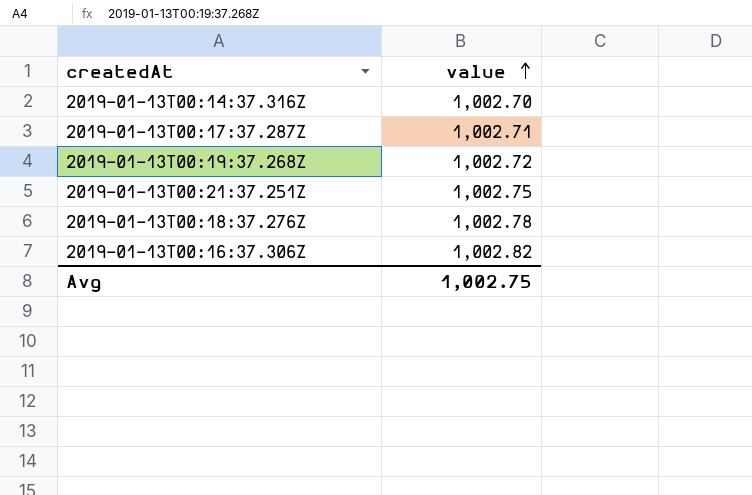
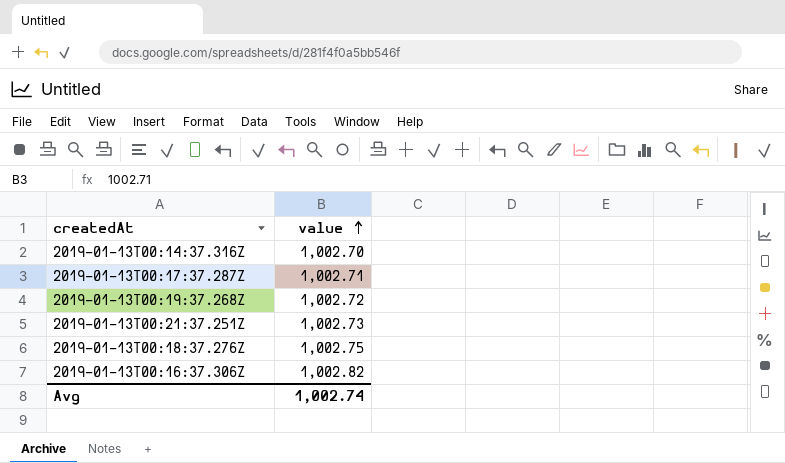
2019-01-13T00:21:37.251Z | value: 1,002.75 -> 1,002.73
2019-01-13T00:18:37.276Z | value: 1,002.78 -> 1,002.75
Avg | value: 1,002.75 -> 1,002.74

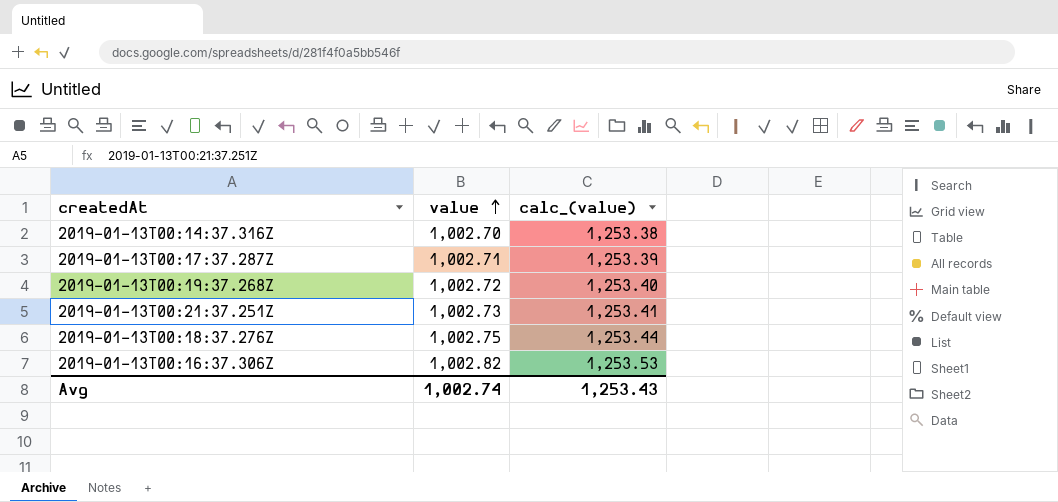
column calc_(value) | formula: none -> [value] * 1.25

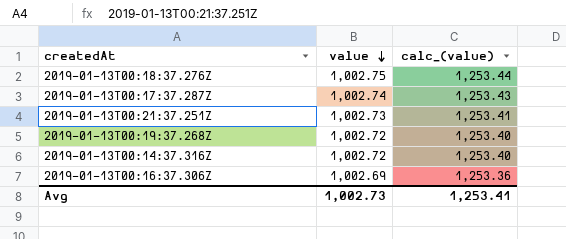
row order: value ascending -> value descending
2019-01-13T00:17:37.287Z | value: 1,002.71 -> 1,002.74
2019-01-13T00:17:37.287Z | calc_(value): 1,253.39 -> 1,253.43
2019-01-13T00:14:37.316Z | value: 1,002.70 -> 1,002.72
2019-01-13T00:14:37.316Z | calc_(value): 1,253.38 -> 1,253.40
2019-01-13T00:16:37.306Z | value: 1,002.82 -> 1,002.69
2019-01-13T00:16:37.306Z | calc_(value): 1,253.53 -> 1,253.36
Avg | value: 1,002.74 -> 1,002.73
Avg | calc_(value): 1,253.43 -> 1,253.41

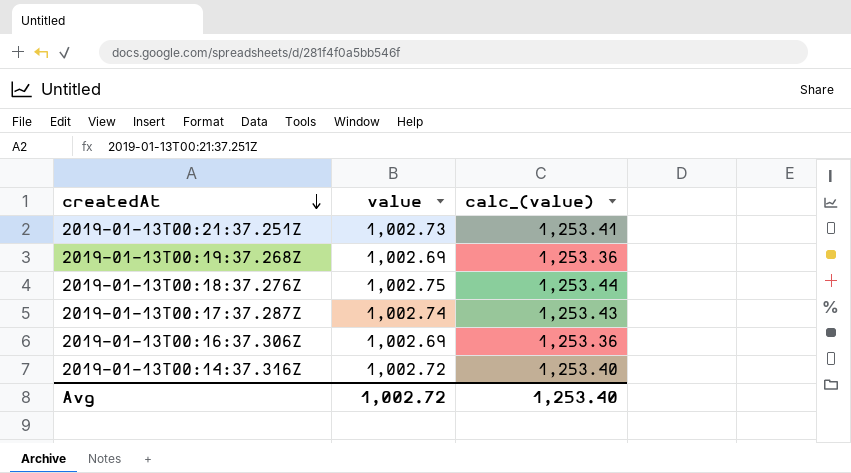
row order: value descending -> createdAt descending
2019-01-13T00:19:37.268Z | value: 1,002.72 -> 1,002.69
2019-01-13T00:19:37.268Z | calc_(value): 1,253.40 -> 1,253.36
Avg | value: 1,002.73 -> 1,002.72
Avg | calc_(value): 1,253.41 -> 1,253.40

